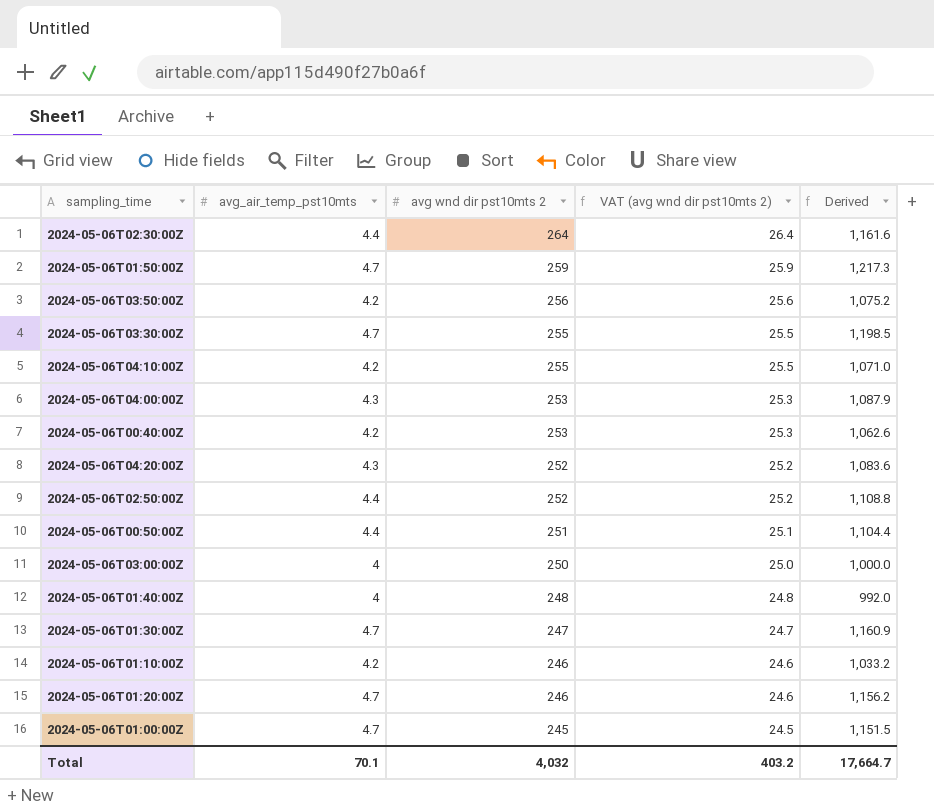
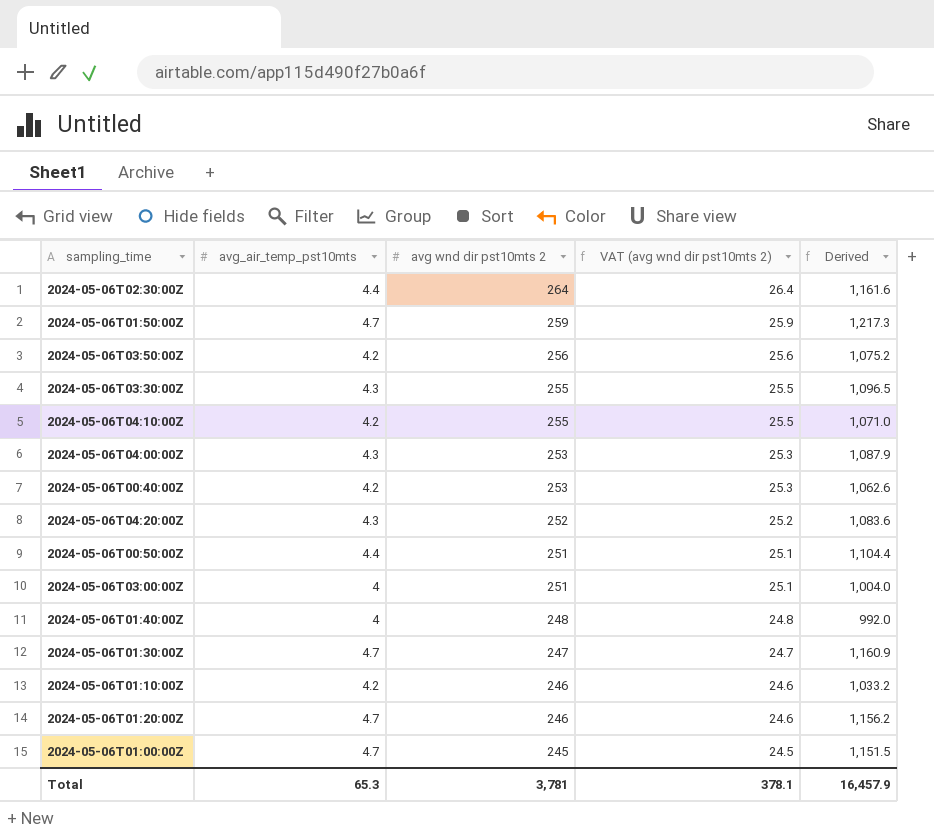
row 2024-05-06T02:50:00Z: 4.4 | 252 | 25.2 | 1,108.8 -> none
2024-05-06T03:30:00Z | avg_air_temp_pst10mts: 4.7 -> 4.3
2024-05-06T03:30:00Z | Derived: 1,198.5 -> 1,096.5
2024-05-06T03:00:00Z | avg wnd dir pst10mts 2: 250 -> 251
2024-05-06T03:00:00Z | VAT (avg wnd dir pst10mts 2): 25.0 -> 25.1
2024-05-06T03:00:00Z | Derived: 1,000.0 -> 1,004.0
Total | avg_air_temp_pst10mts: 70.1 -> 65.3
Total | avg wnd dir pst10mts 2: 4,032 -> 3,781
Total | VAT (avg wnd dir pst10mts 2): 403.2 -> 378.1
Total | Derived: 17,664.7 -> 16,457.9

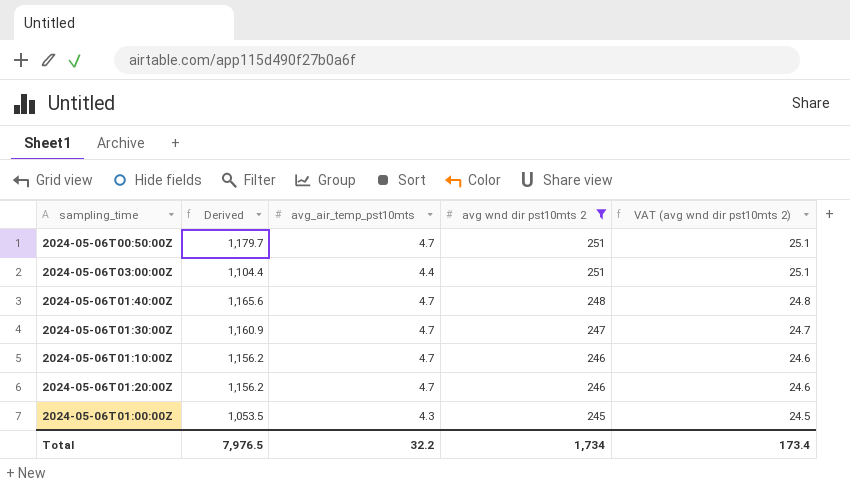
filter: none -> avg wnd dir pst10mts 2 <= 251
column Derived | position: 5 -> 2
2024-05-06T00:50:00Z | Derived: 1,104.4 -> 1,179.7
2024-05-06T00:50:00Z | avg_air_temp_pst10mts: 4.4 -> 4.7
2024-05-06T03:00:00Z | Derived: 1,004.0 -> 1,104.4
2024-05-06T03:00:00Z | avg_air_temp_pst10mts: 4 -> 4.4
2024-05-06T01:40:00Z | Derived: 992.0 -> 1,165.6
2024-05-06T01:40:00Z | avg_air_temp_pst10mts: 4 -> 4.7
2024-05-06T01:10:00Z | Derived: 1,033.2 -> 1,156.2
2024-05-06T01:10:00Z | avg_air_temp_pst10mts: 4.2 -> 4.7
2024-05-06T01:00:00Z | Derived: 1,151.5 -> 1,053.5
2024-05-06T01:00:00Z | avg_air_temp_pst10mts: 4.7 -> 4.3
Total | Derived: 16,457.9 -> 7,976.5
Total | avg_air_temp_pst10mts: 65.3 -> 32.2
Total | avg wnd dir pst10mts 2: 3,781 -> 1,734
Total | VAT (avg wnd dir pst10mts 2): 378.1 -> 173.4

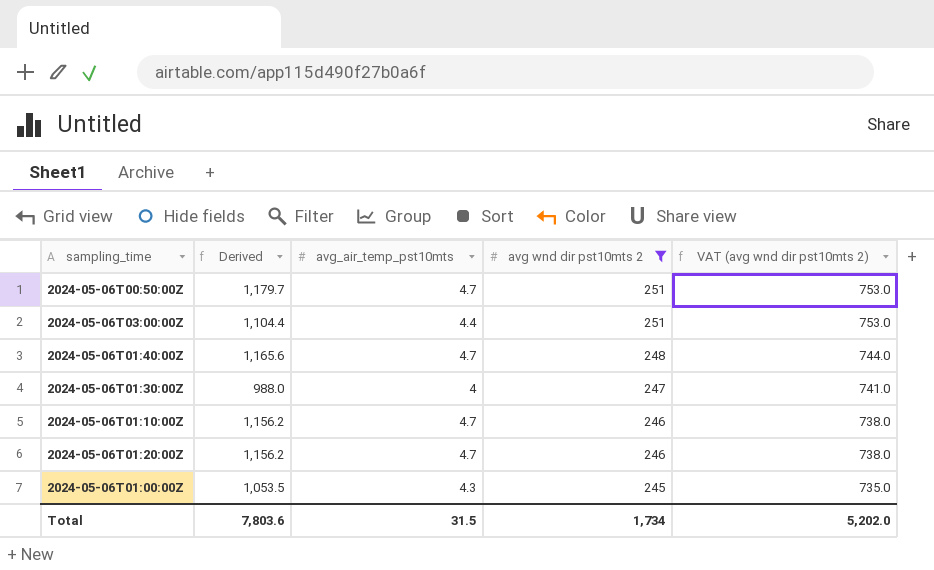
column VAT (avg wnd dir pst10mts 2) | formula: [avg wnd dir pst10mts 2] * 0.1 -> [avg wnd dir pst10mts 2] * 3
2024-05-06T01:30:00Z | Derived: 1,160.9 -> 988.0
2024-05-06T01:30:00Z | avg_air_temp_pst10mts: 4.7 -> 4
Total | Derived: 7,976.5 -> 7,803.6
Total | avg_air_temp_pst10mts: 32.2 -> 31.5
Total | VAT (avg wnd dir pst10mts 2): 173.4 -> 5,202.0

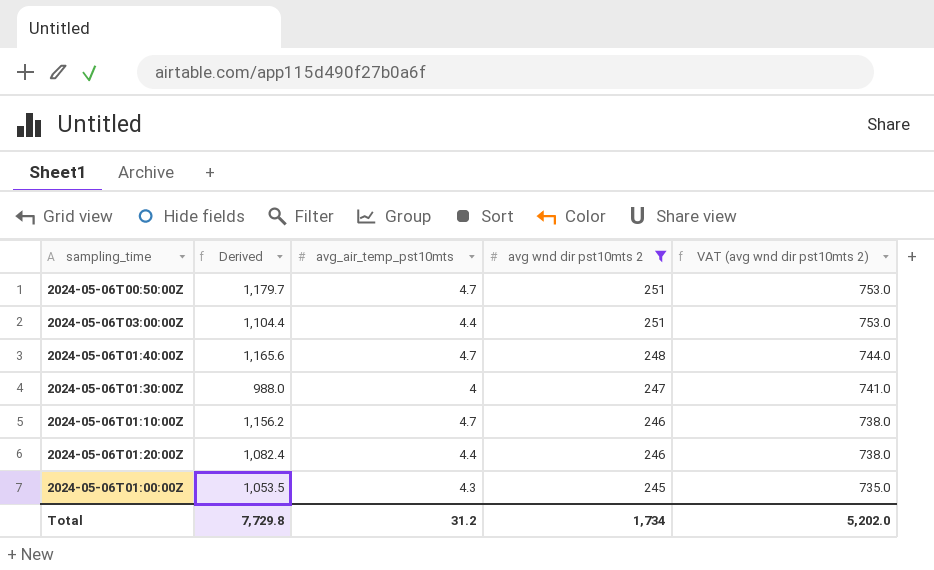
2024-05-06T01:20:00Z | Derived: 1,156.2 -> 1,082.4
2024-05-06T01:20:00Z | avg_air_temp_pst10mts: 4.7 -> 4.4
Total | Derived: 7,803.6 -> 7,729.8
Total | avg_air_temp_pst10mts: 31.5 -> 31.2

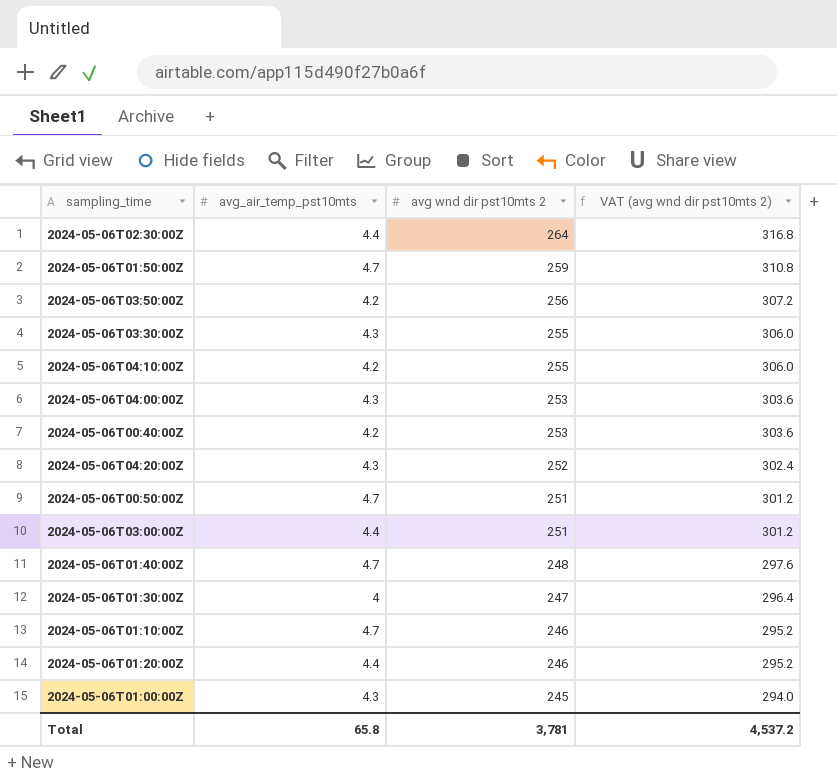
filter: avg wnd dir pst10mts 2 <= 251 -> none
column Derived | formula: [avg_air_temp_pst10mts] * [avg wnd dir pst10mts 2] -> none
column VAT (avg wnd dir pst10mts 2) | formula: [avg wnd dir pst10mts 2] * 3 -> [avg wnd dir pst10mts 2] * 1.2
Total | avg_air_temp_pst10mts: 31.2 -> 65.8
Total | avg wnd dir pst10mts 2: 1,734 -> 3,781
Total | VAT (avg wnd dir pst10mts 2): 5,202.0 -> 4,537.2

